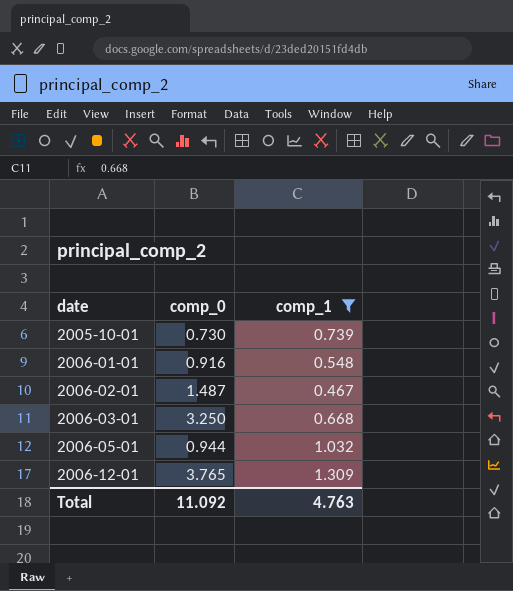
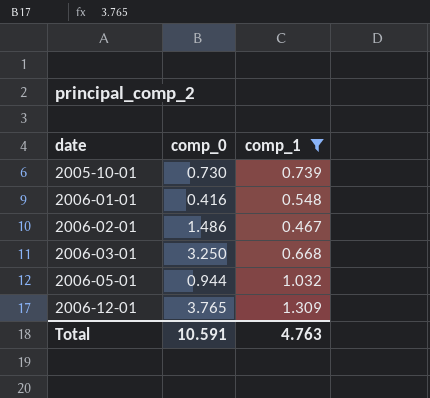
2006-01-01 | comp_0: 0.916 -> 0.416
2006-02-01 | comp_0: 1.487 -> 1.486
Total | comp_0: 11.092 -> 10.591

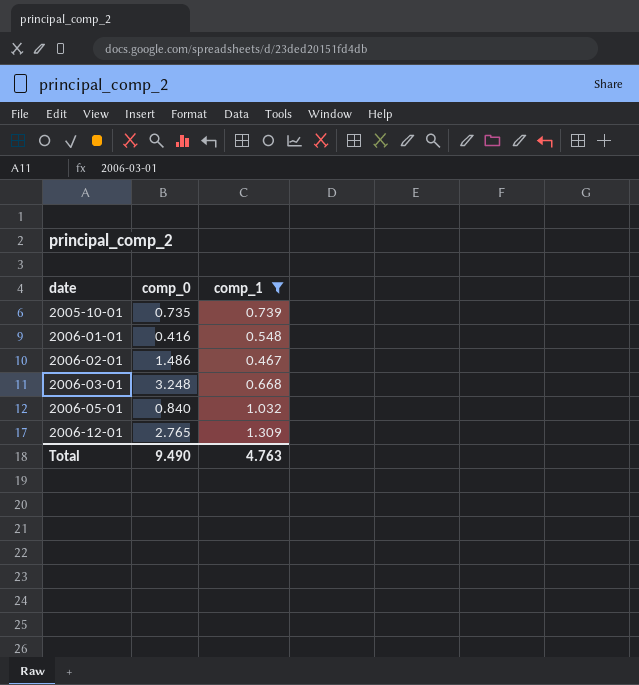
2005-10-01 | comp_0: 0.730 -> 0.735
2006-03-01 | comp_0: 3.250 -> 3.248
2006-05-01 | comp_0: 0.944 -> 0.840
2006-12-01 | comp_0: 3.765 -> 2.765
Total | comp_0: 10.591 -> 9.490

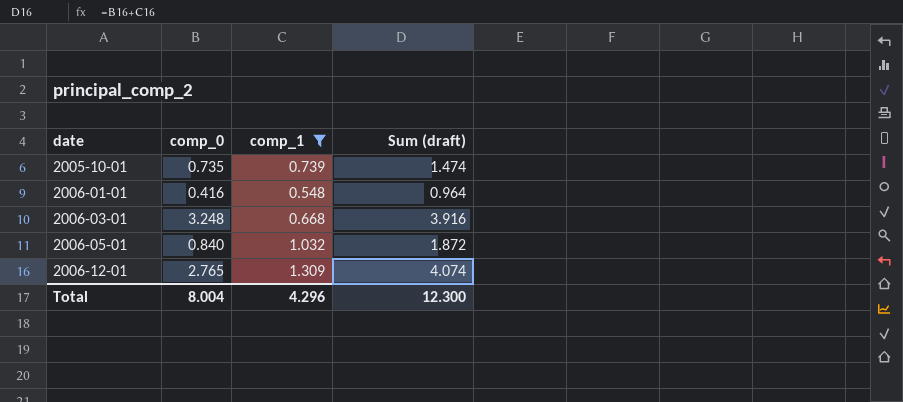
column Sum (draft) | formula: none -> [comp_0] + [comp_1]
row 2006-02-01: 1.486 | 0.467 -> none
Total | comp_0: 9.490 -> 8.004
Total | comp_1: 4.763 -> 4.296

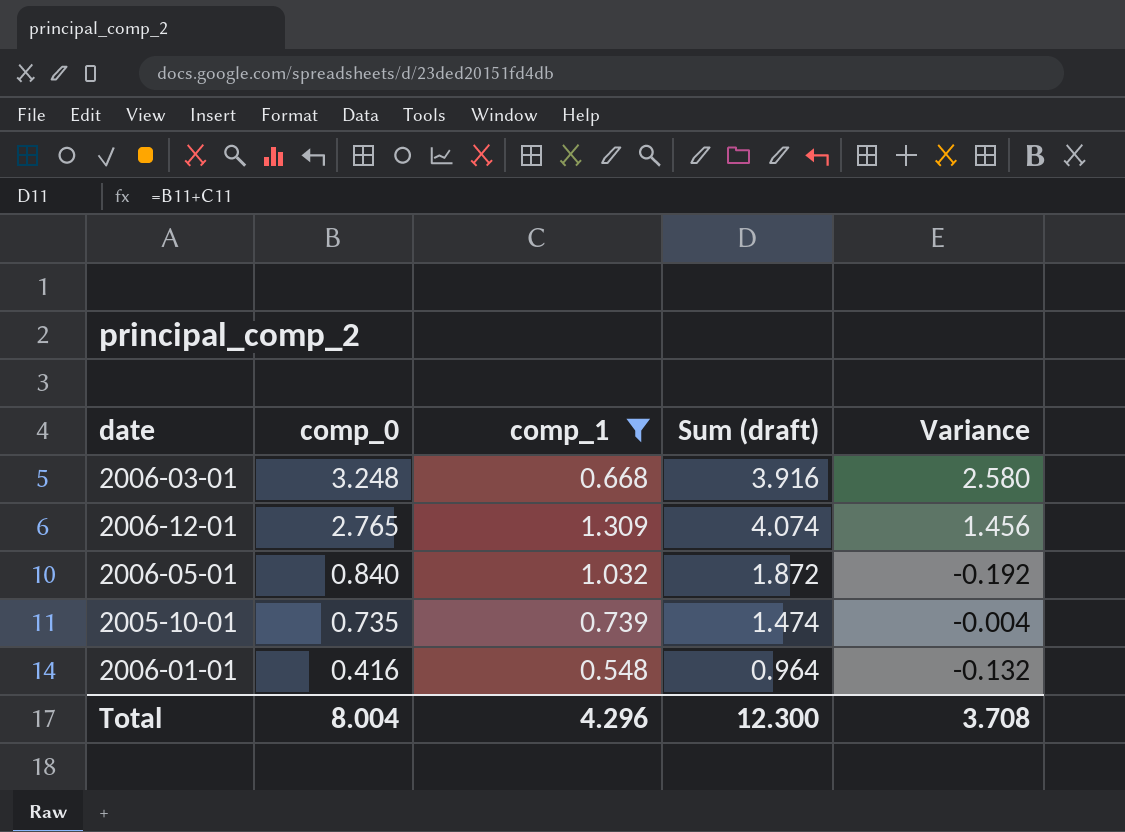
row order: date ascending -> comp_0 descending
column Variance | formula: none -> [comp_0] - [comp_1]

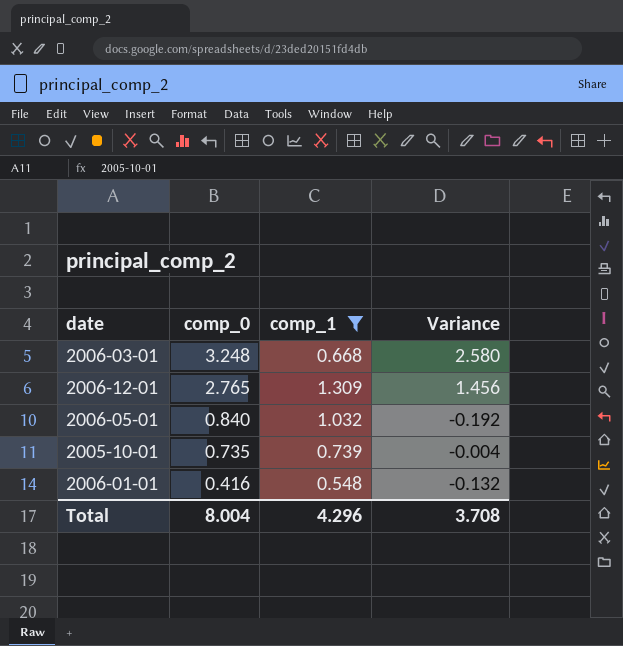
column Sum (draft) | formula: [comp_0] + [comp_1] -> none

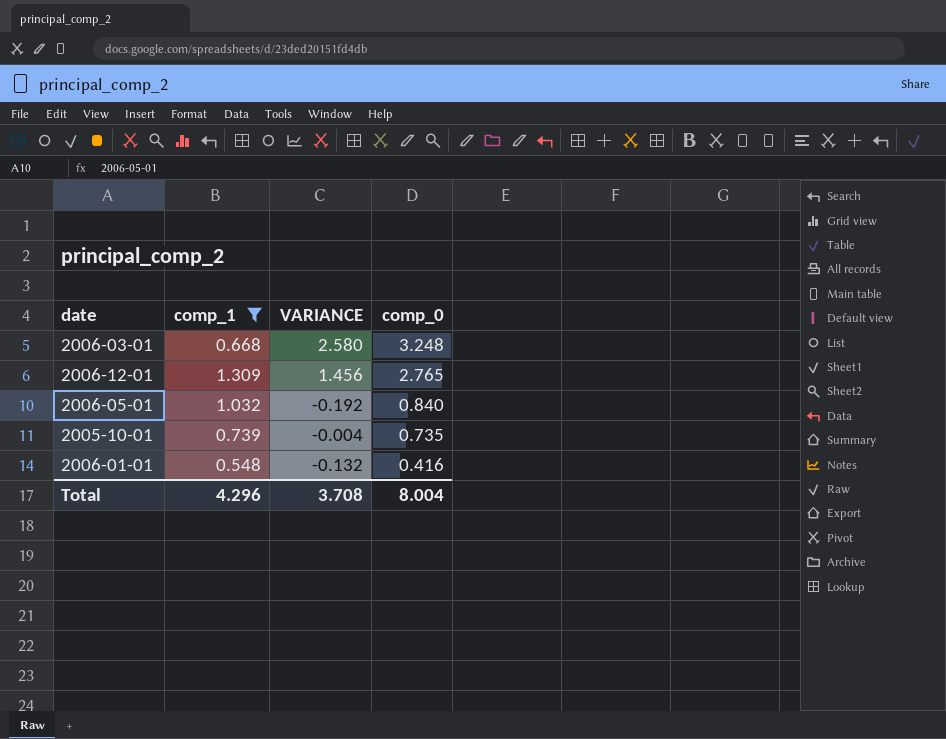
column name: Variance -> VARIANCE
column comp_0 | position: 2 -> 4

